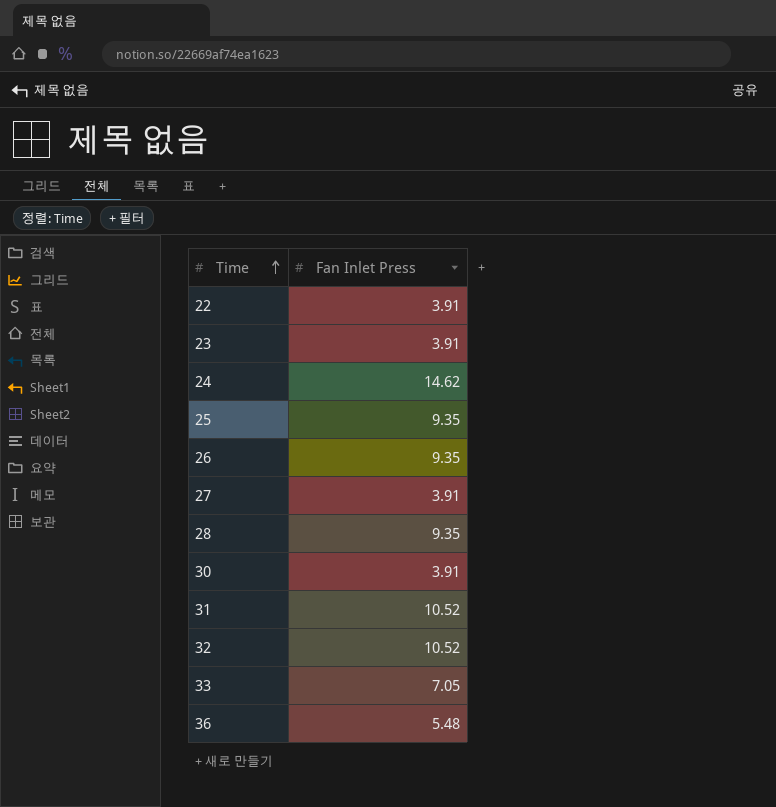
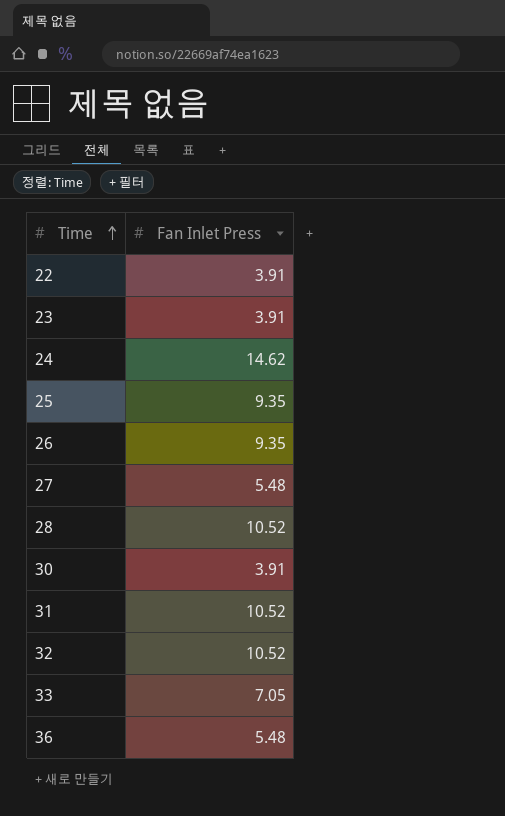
27 | Fan Inlet Press: 3.91 -> 5.48
28 | Fan Inlet Press: 9.35 -> 10.52

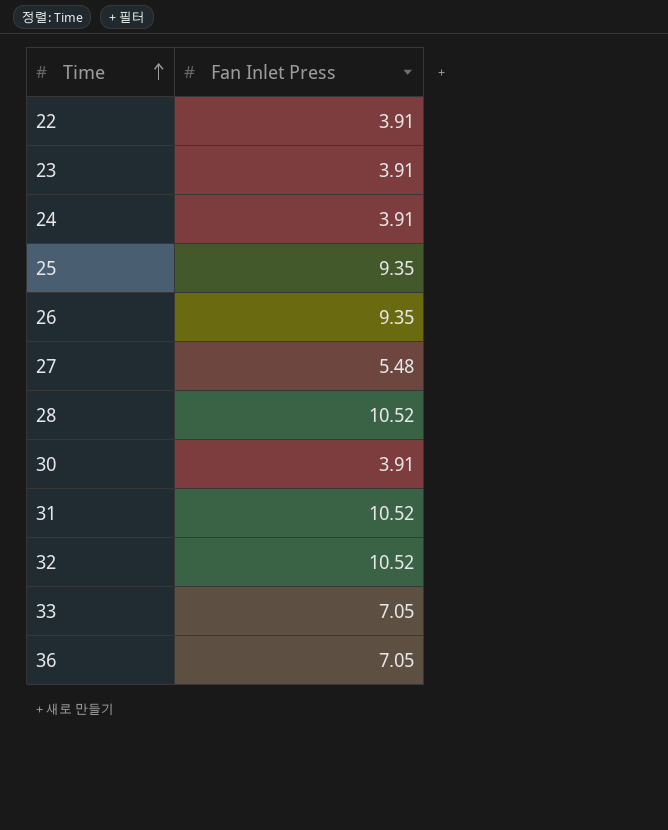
24 | Fan Inlet Press: 14.62 -> 3.91
36 | Fan Inlet Press: 5.48 -> 7.05

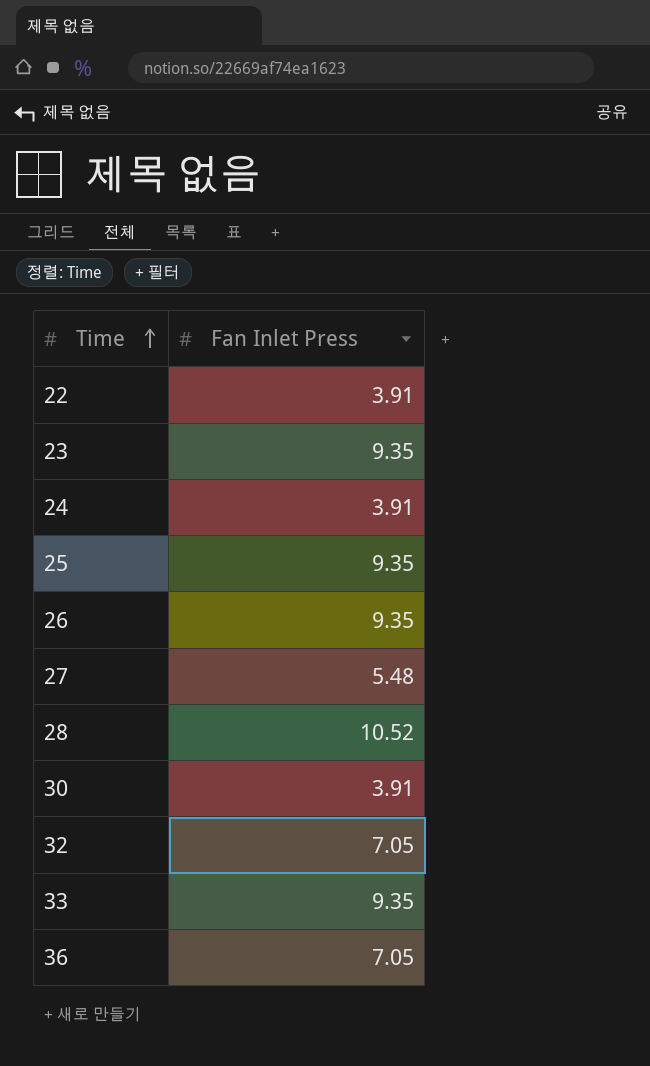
row 31: 10.52 -> none
23 | Fan Inlet Press: 3.91 -> 9.35
32 | Fan Inlet Press: 10.52 -> 7.05
33 | Fan Inlet Press: 7.05 -> 9.35

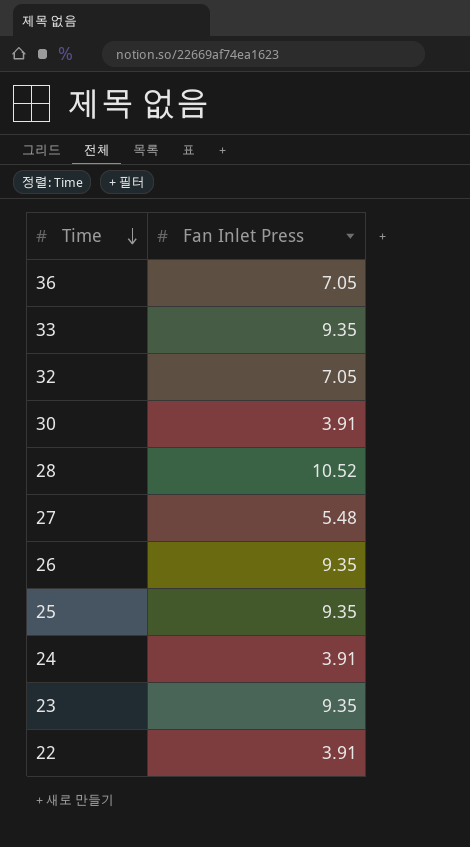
row order: Time ascending -> Time descending

